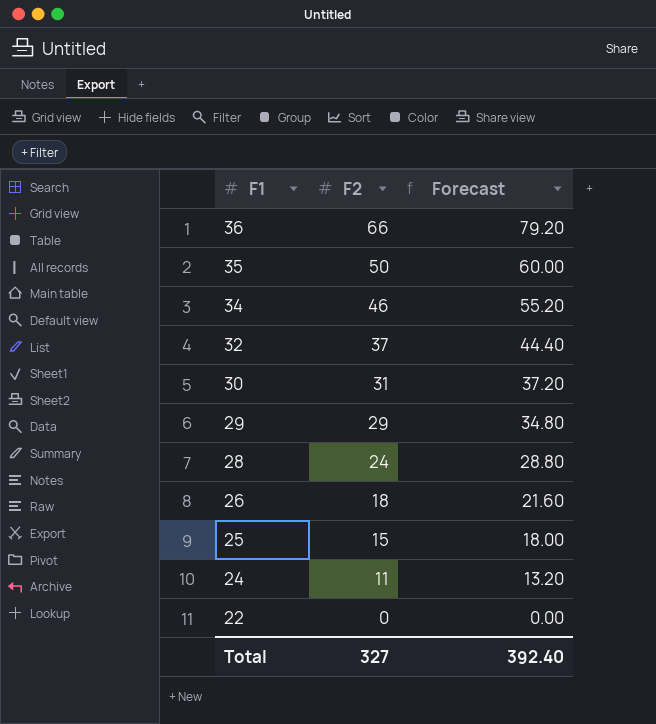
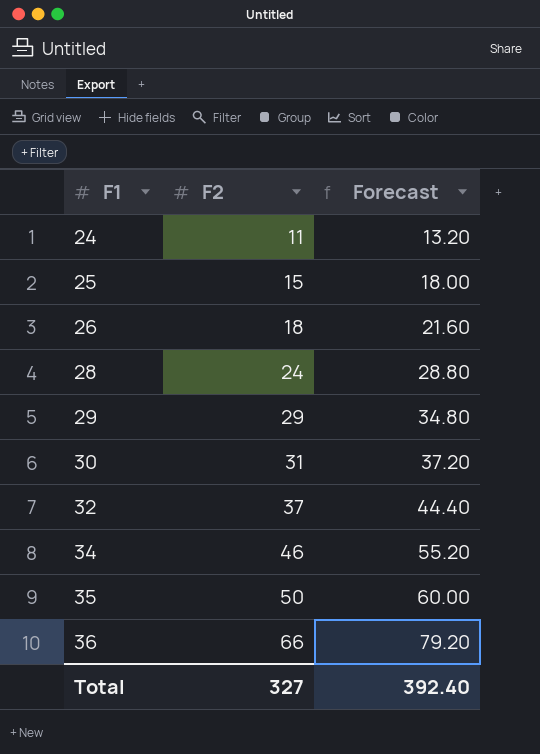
row order: F1 descending -> F1 ascending
row 22: 0 | 0.00 -> none

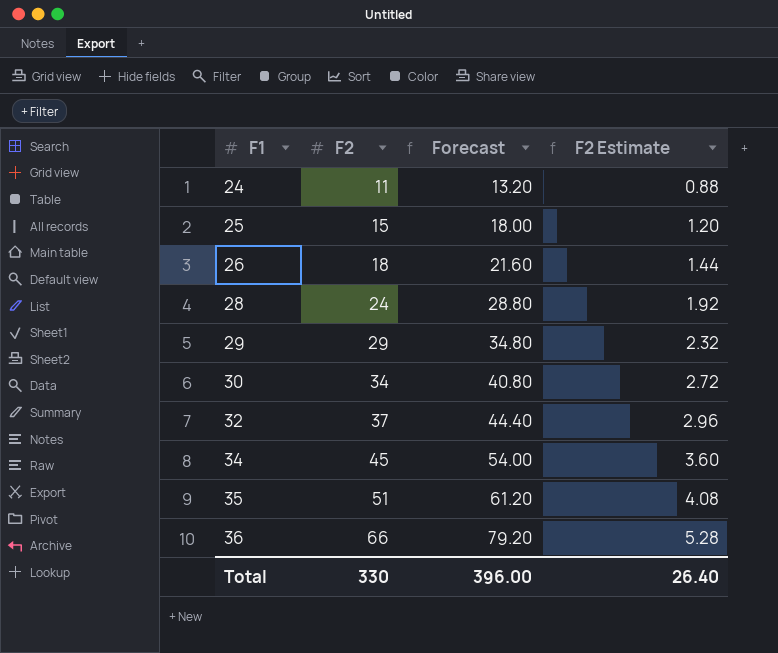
column F2 Estimate | formula: none -> [F2] * 0.08
30 | F2: 31 -> 34
30 | Forecast: 37.20 -> 40.80
34 | F2: 46 -> 45
34 | Forecast: 55.20 -> 54.00
35 | F2: 50 -> 51
35 | Forecast: 60.00 -> 61.20
Total | F2: 327 -> 330
Total | Forecast: 392.40 -> 396.00

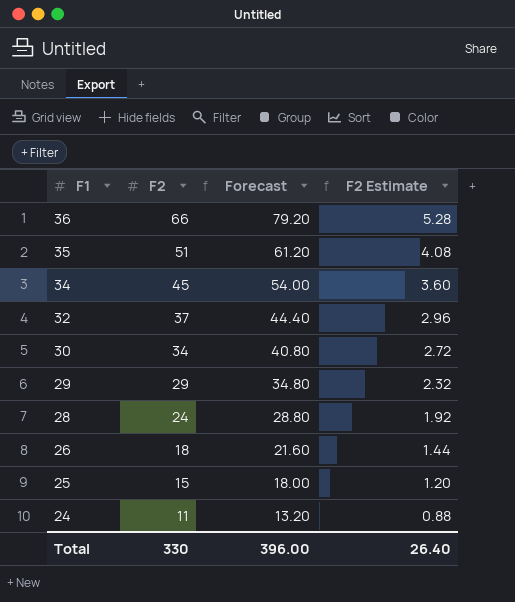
row order: F1 ascending -> F1 descending

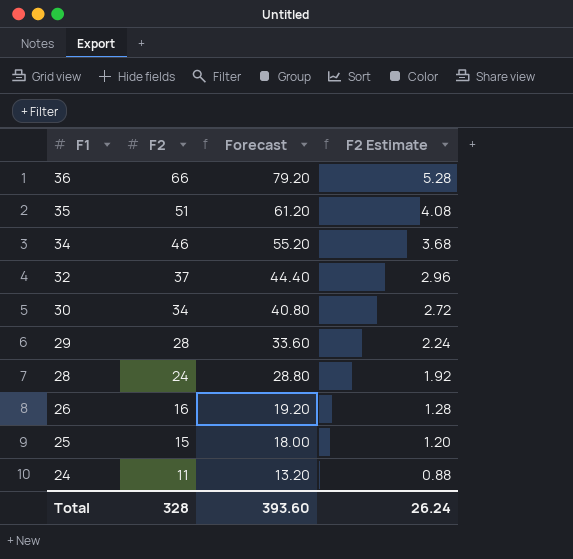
34 | F2: 45 -> 46
34 | Forecast: 54.00 -> 55.20
34 | F2 Estimate: 3.60 -> 3.68
29 | F2: 29 -> 28
29 | Forecast: 34.80 -> 33.60
29 | F2 Estimate: 2.32 -> 2.24
26 | F2: 18 -> 16
26 | Forecast: 21.60 -> 19.20
26 | F2 Estimate: 1.44 -> 1.28
Total | F2: 330 -> 328
Total | Forecast: 396.00 -> 393.60
Total | F2 Estimate: 26.40 -> 26.24

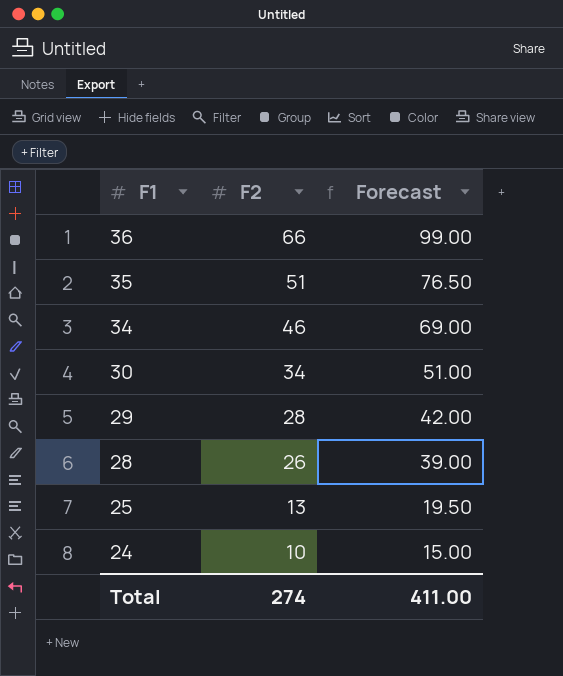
column F2 Estimate | formula: [F2] * 0.08 -> none
column Forecast | formula: [F2] * 1.2 -> [F2] * 1.5
row 32: 37 | 44.40 | 2.96 -> none
row 26: 16 | 19.20 | 1.28 -> none
28 | F2: 24 -> 26
25 | F2: 15 -> 13
24 | F2: 11 -> 10
Total | F2: 328 -> 274
Total | Forecast: 393.60 -> 411.00

